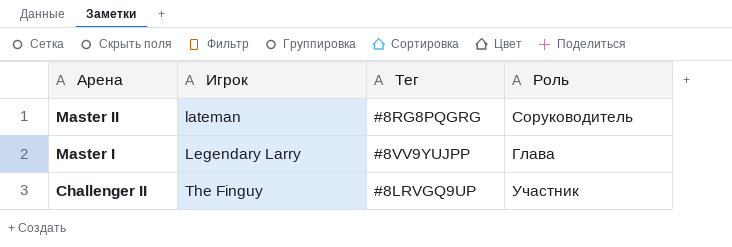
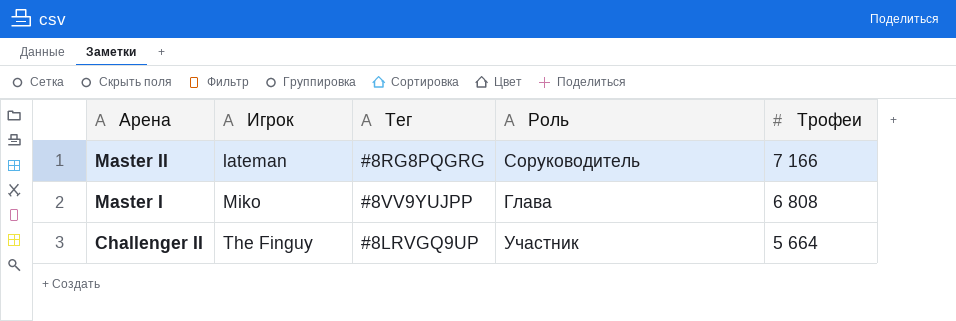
column Трофеи | position: none -> 5
Master I | Игрок: Legendary Larry -> Miko

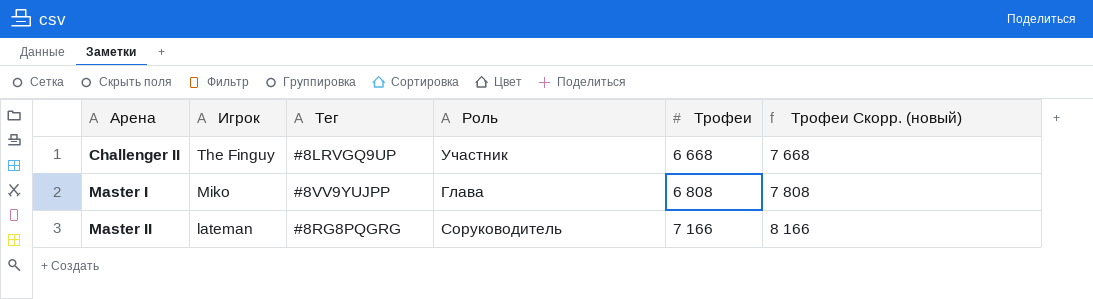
row order: Арена descending -> Арена ascending
column Трофеи Скорр. (новый) | formula: none -> [Трофеи] + 1000
Challenger II | Трофеи: 5 664 -> 6 668

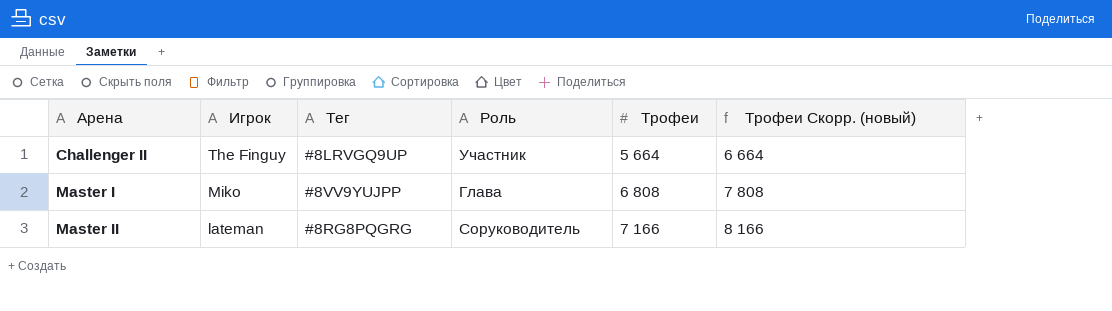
Challenger II | Трофеи: 6 668 -> 5 664
Challenger II | Трофеи Скорр. (новый): 7 668 -> 6 664

